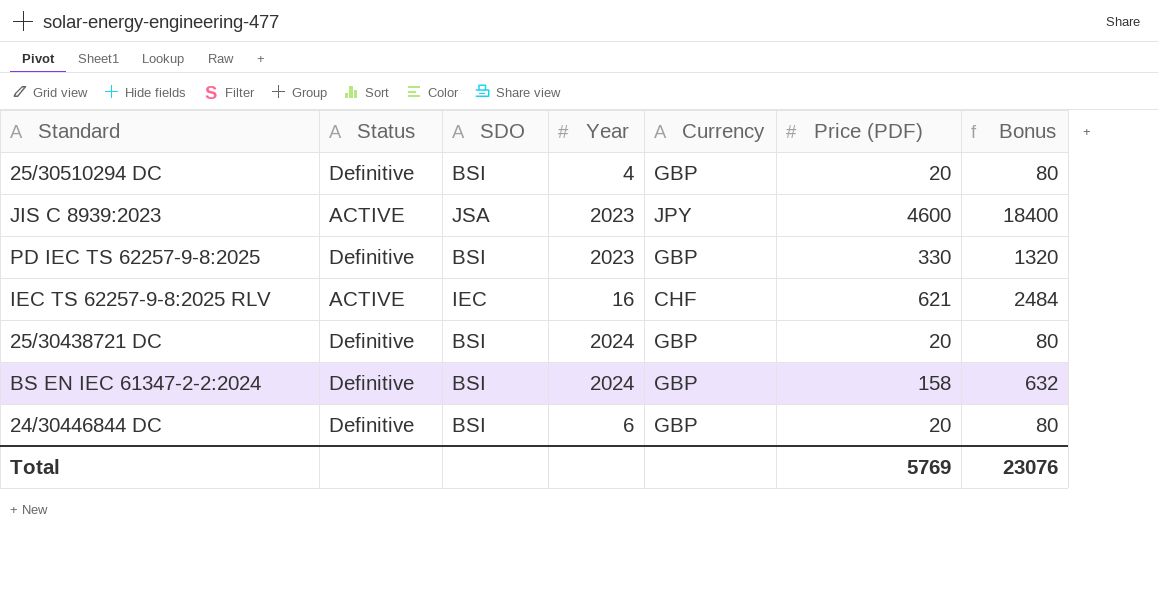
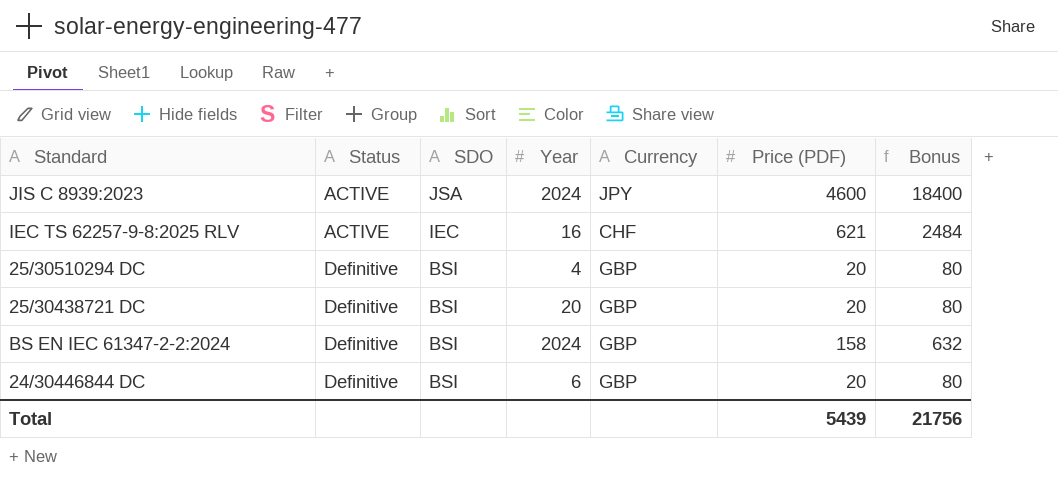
row order: none -> Status ascending
row PD IEC TS 62257-9-8:2025: Definitive | BSI | 2023 | GBP | 330 | 1320 -> none
JIS C 8939:2023 | Year: 2023 -> 2024
25/30438721 DC | Year: 2024 -> 20
Total | Price (PDF): 5769 -> 5439
Total | Bonus: 23076 -> 21756

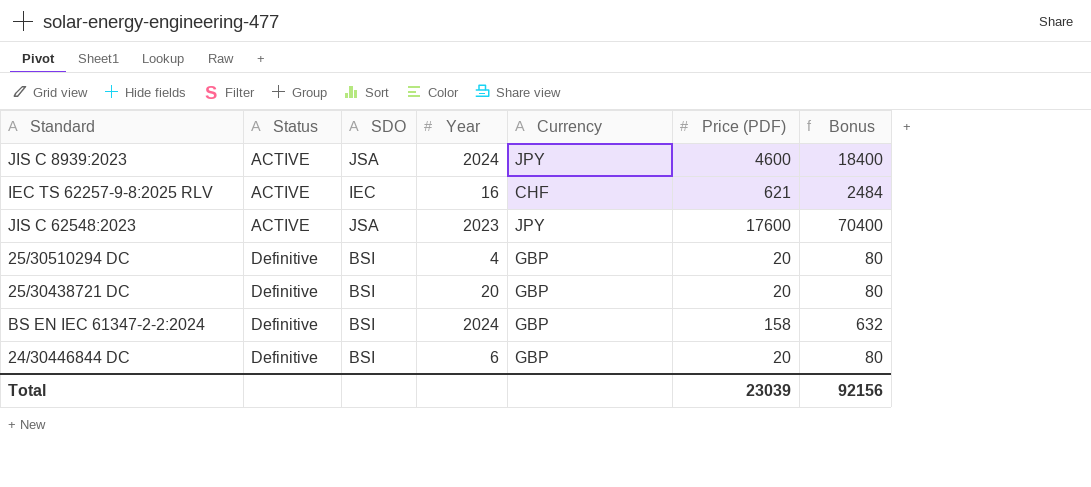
row JIS C 62548:2023: none -> ACTIVE | JSA | 2023 | JPY | 17600 | 70400
Total | Price (PDF): 5439 -> 23039
Total | Bonus: 21756 -> 92156

